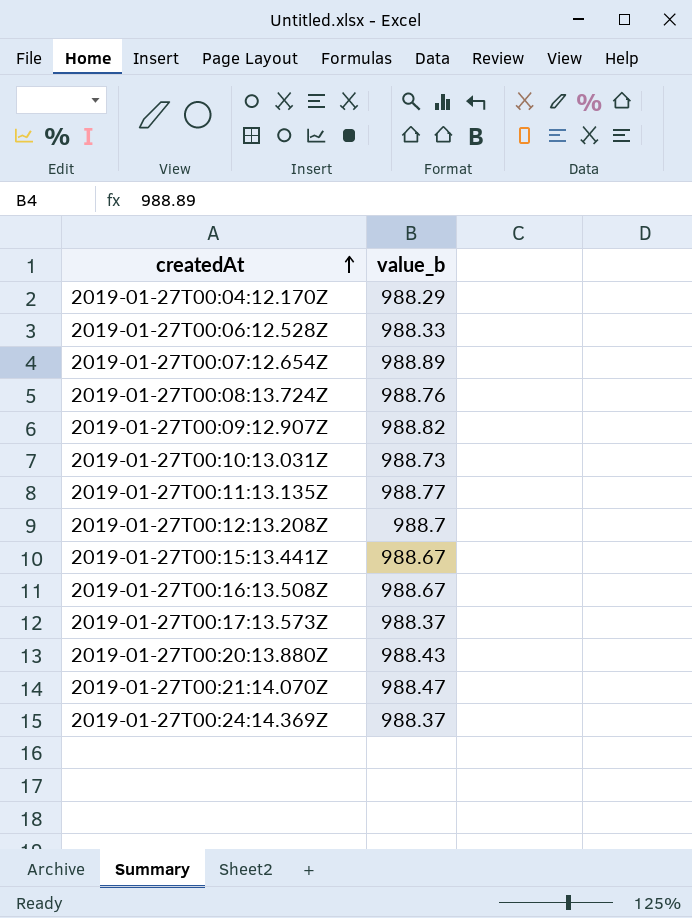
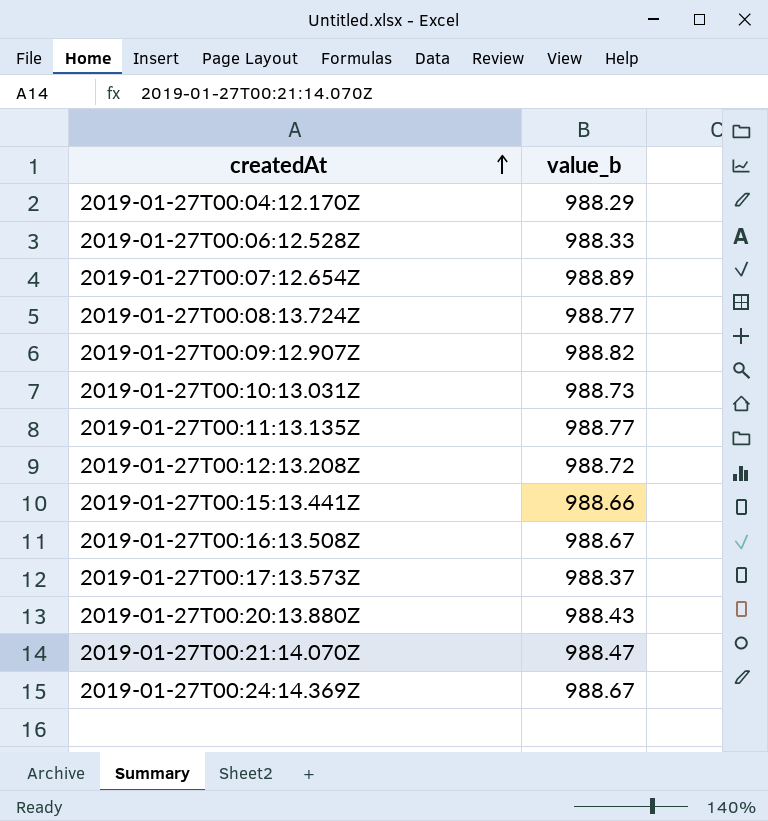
2019-01-27T00:08:13.724Z | value_b: 988.76 -> 988.77
2019-01-27T00:12:13.208Z | value_b: 988.7 -> 988.72
2019-01-27T00:15:13.441Z | value_b: 988.67 -> 988.66
2019-01-27T00:24:14.369Z | value_b: 988.37 -> 988.67

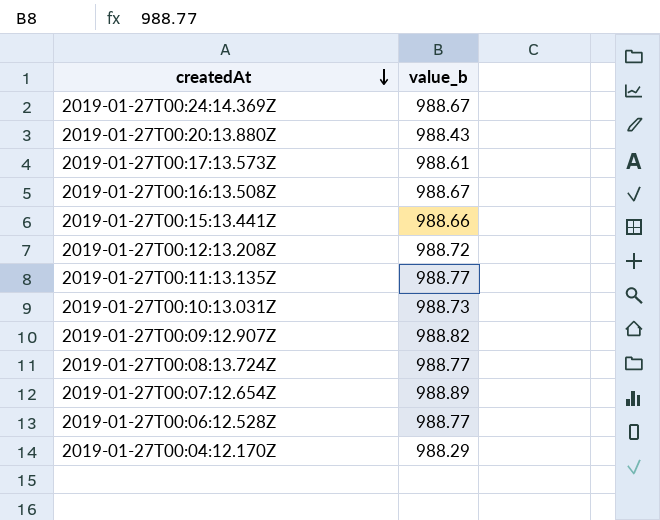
row order: createdAt ascending -> createdAt descending
row 2019-01-27T00:21:14.070Z: 988.47 -> none
2019-01-27T00:17:13.573Z | value_b: 988.37 -> 988.61
2019-01-27T00:06:12.528Z | value_b: 988.33 -> 988.77

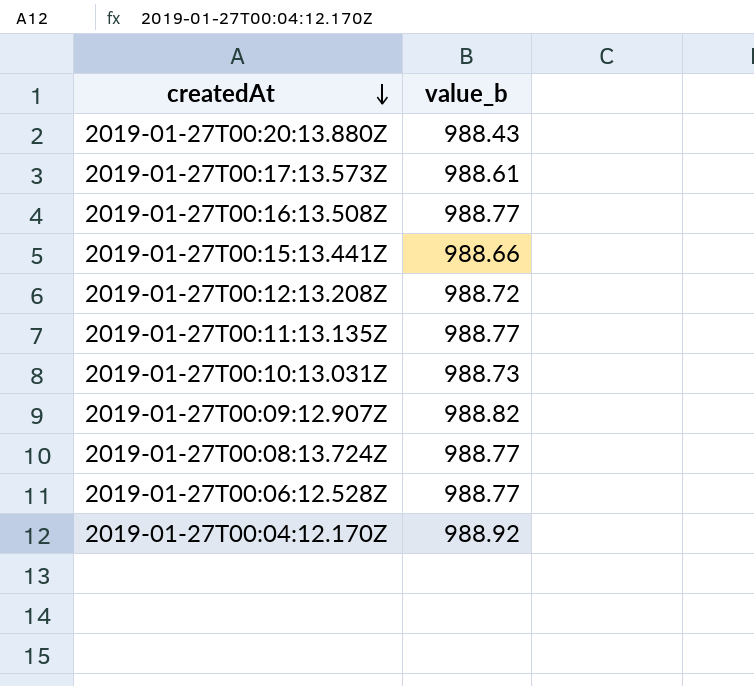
row 2019-01-27T00:24:14.369Z: 988.67 -> none
row 2019-01-27T00:07:12.654Z: 988.89 -> none
2019-01-27T00:16:13.508Z | value_b: 988.67 -> 988.77
2019-01-27T00:04:12.170Z | value_b: 988.29 -> 988.92

